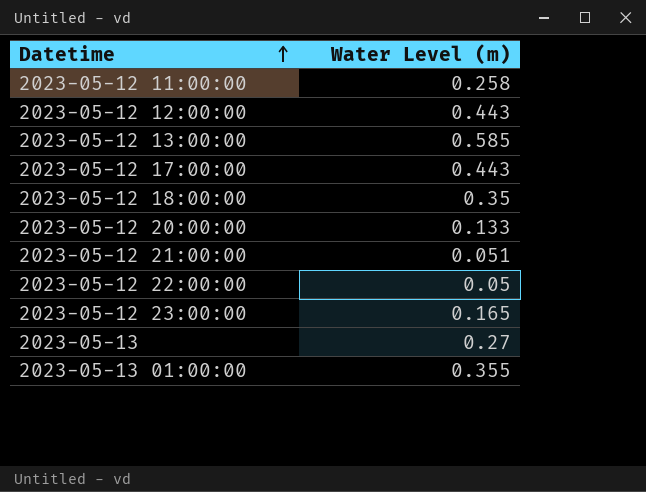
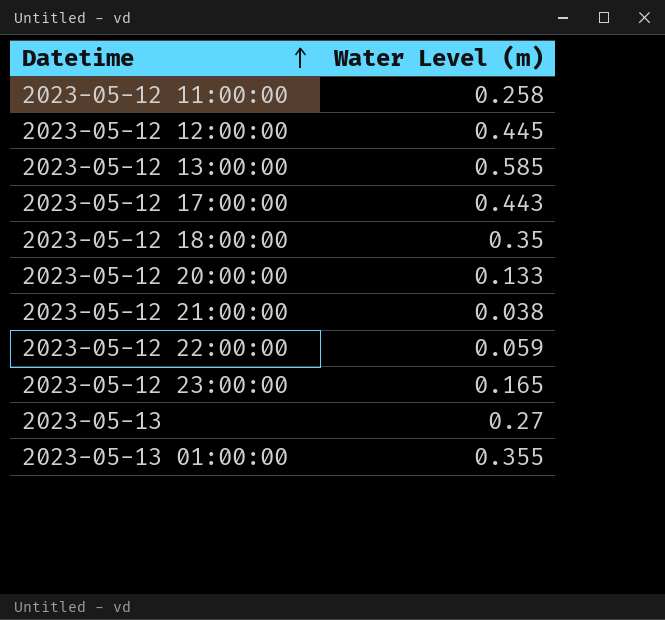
2023-05-12 12:00:00 | Water Level (m): 0.443 -> 0.445
2023-05-12 21:00:00 | Water Level (m): 0.051 -> 0.038
2023-05-12 22:00:00 | Water Level (m): 0.05 -> 0.059

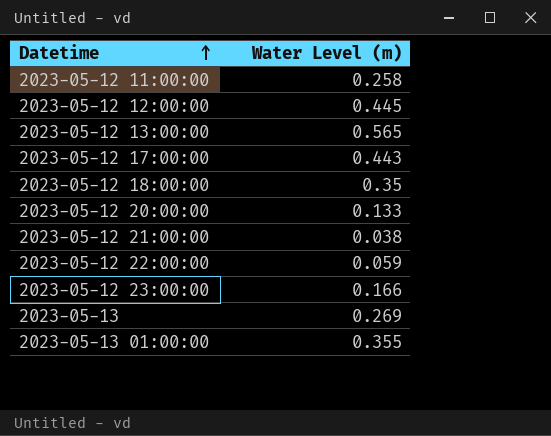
2023-05-12 13:00:00 | Water Level (m): 0.585 -> 0.565
2023-05-12 23:00:00 | Water Level (m): 0.165 -> 0.166
2023-05-13 | Water Level (m): 0.27 -> 0.269

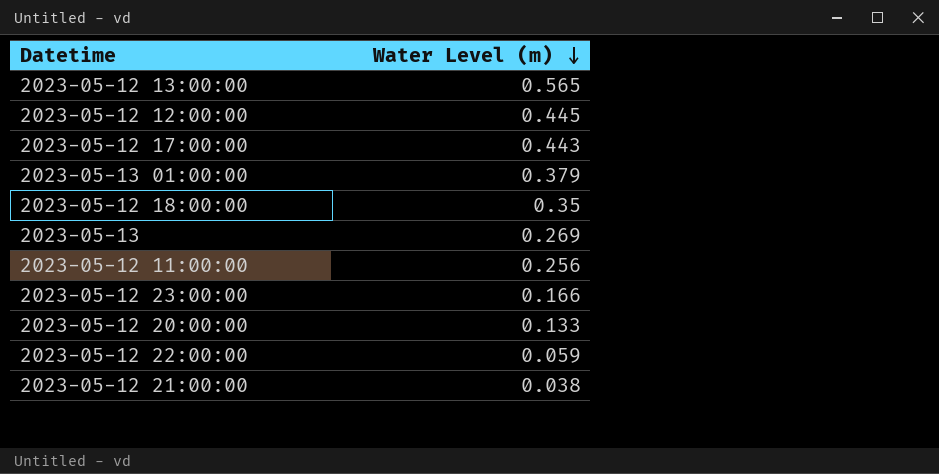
row order: Datetime ascending -> Water Level (m) descending
2023-05-13 01:00:00 | Water Level (m): 0.355 -> 0.379
2023-05-12 11:00:00 | Water Level (m): 0.258 -> 0.256

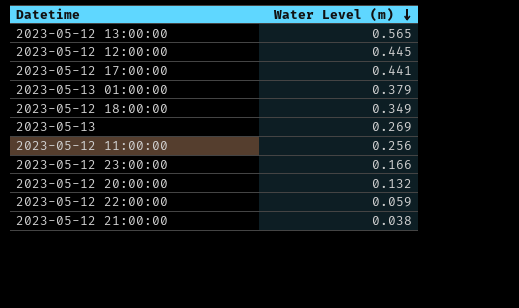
2023-05-12 17:00:00 | Water Level (m): 0.443 -> 0.441
2023-05-12 18:00:00 | Water Level (m): 0.35 -> 0.349
2023-05-12 20:00:00 | Water Level (m): 0.133 -> 0.132

